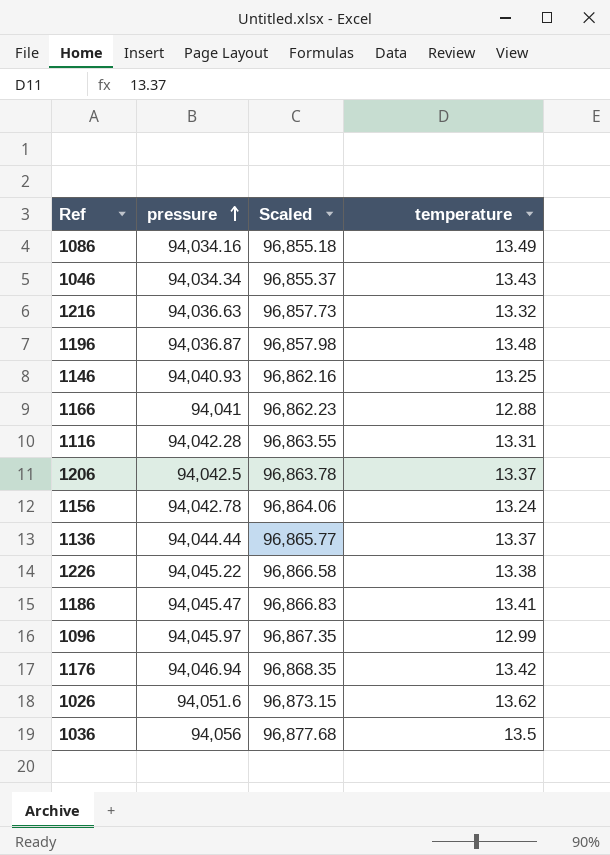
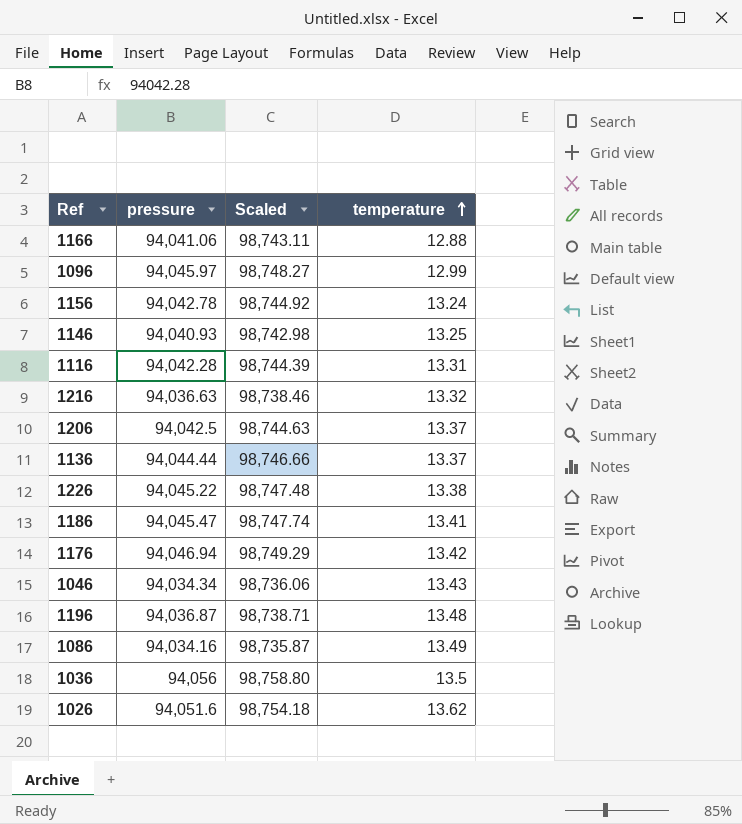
row order: pressure ascending -> temperature ascending
column Scaled | formula: [pressure] * 1.03 -> [pressure] * 1.05
1166 | pressure: 94,041 -> 94,041.06

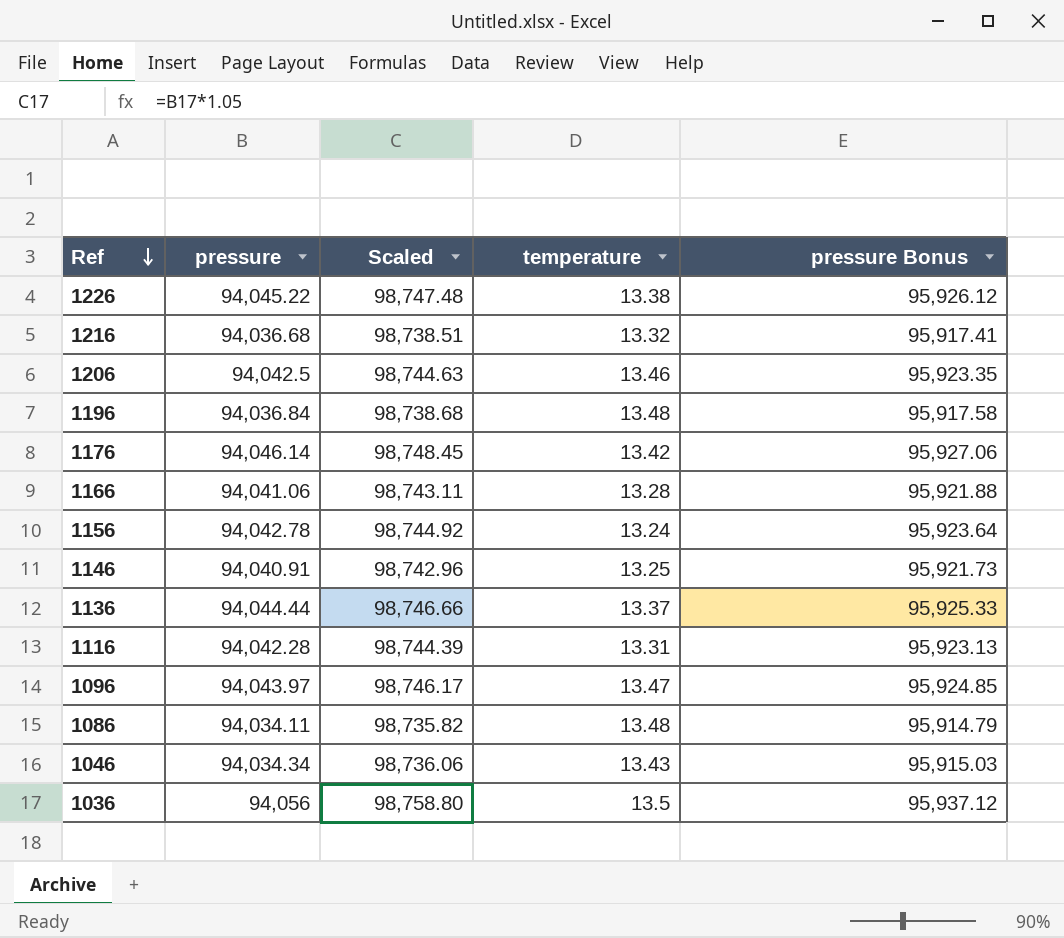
row order: temperature ascending -> Ref descending
column pressure Bonus | formula: none -> [pressure] * 1.02
row 1186: 94,045.47 | 98,747.74 | 13.41 -> none
row 1026: 94,051.6 | 98,754.18 | 13.62 -> none
1216 | pressure: 94,036.63 -> 94,036.68
1216 | Scaled: 98,738.46 -> 98,738.51
1206 | temperature: 13.37 -> 13.46
1196 | pressure: 94,036.87 -> 94,036.84
1196 | Scaled: 98,738.71 -> 98,738.68
1176 | pressure: 94,046.94 -> 94,046.14
1176 | Scaled: 98,749.29 -> 98,748.45
1166 | temperature: 12.88 -> 13.28
1146 | pressure: 94,040.93 -> 94,040.91
1146 | Scaled: 98,742.98 -> 98,742.96
1096 | pressure: 94,045.97 -> 94,043.97
1096 | Scaled: 98,748.27 -> 98,746.17
1096 | temperature: 12.99 -> 13.47
1086 | pressure: 94,034.16 -> 94,034.11
1086 | Scaled: 98,735.87 -> 98,735.82
1086 | temperature: 13.49 -> 13.48

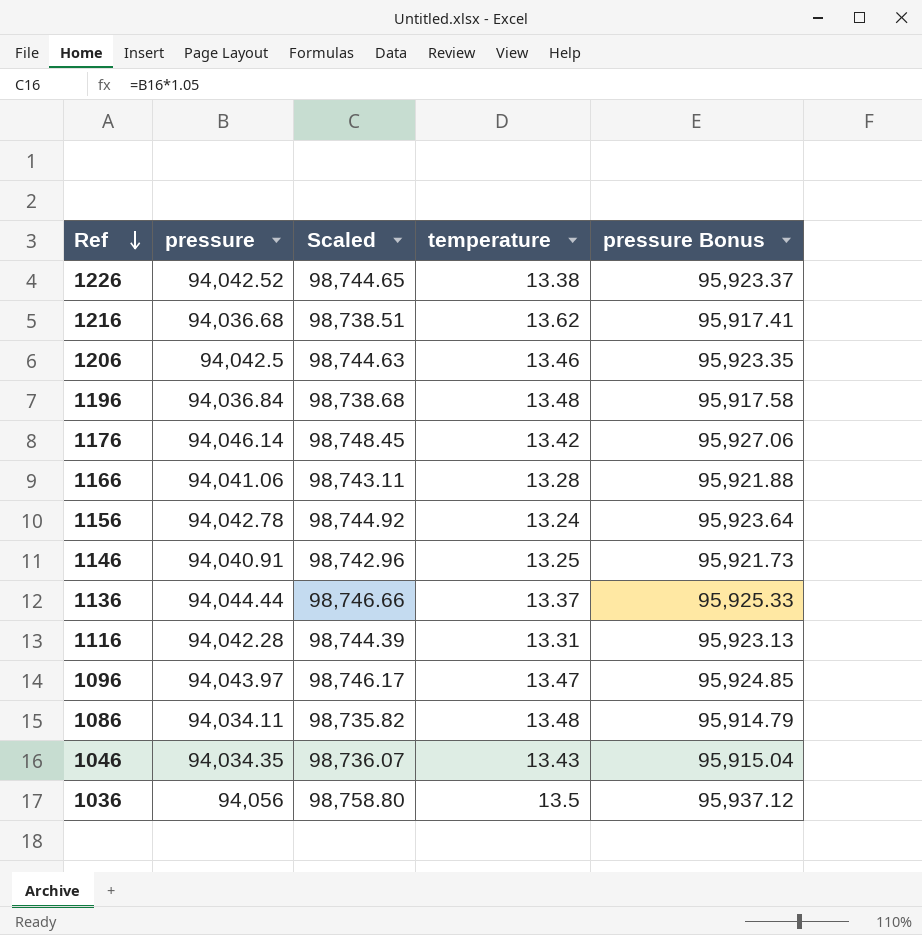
1226 | pressure: 94,045.22 -> 94,042.52
1226 | Scaled: 98,747.48 -> 98,744.65
1226 | pressure Bonus: 95,926.12 -> 95,923.37
1216 | temperature: 13.32 -> 13.62
1046 | pressure: 94,034.34 -> 94,034.35
1046 | Scaled: 98,736.06 -> 98,736.07
1046 | pressure Bonus: 95,915.03 -> 95,915.04

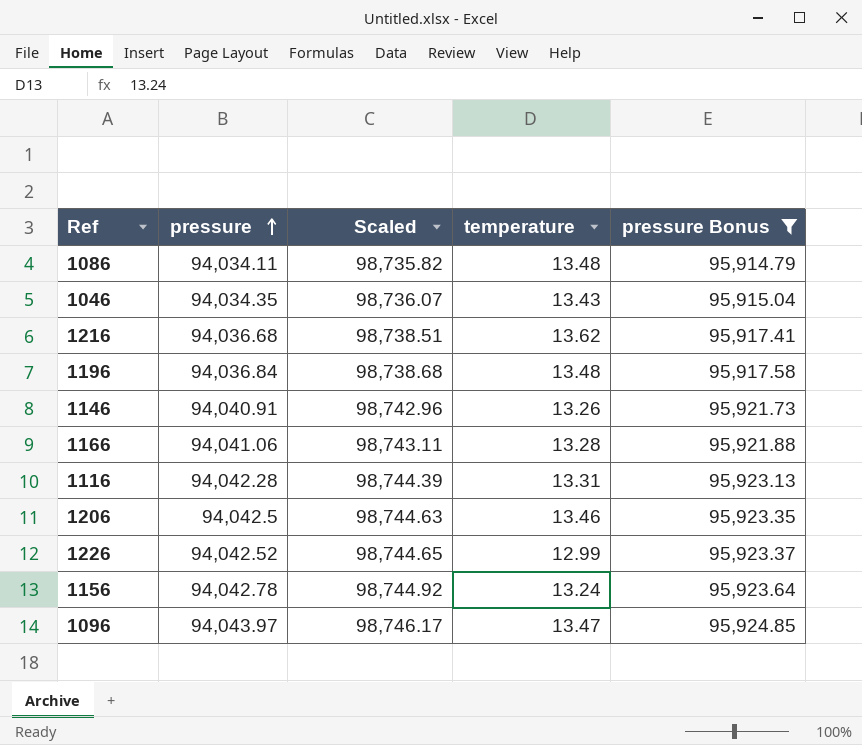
filter: none -> pressure Bonus <= 95,924.85
row order: Ref descending -> pressure ascending
1146 | temperature: 13.25 -> 13.26
1226 | temperature: 13.38 -> 12.99

